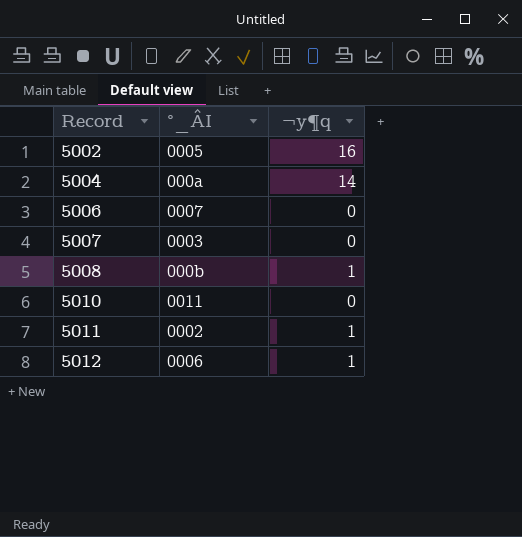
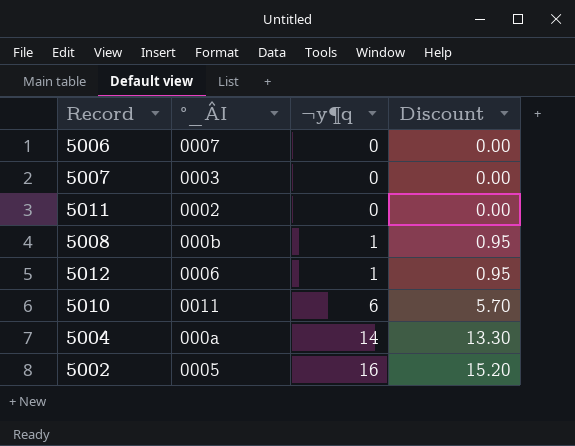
row order: Record ascending -> ¬y¶q ascending
column Discount | formula: none -> [¬y¶q] * 0.95
5011 | ¬y¶q: 1 -> 0
5010 | ¬y¶q: 0 -> 6

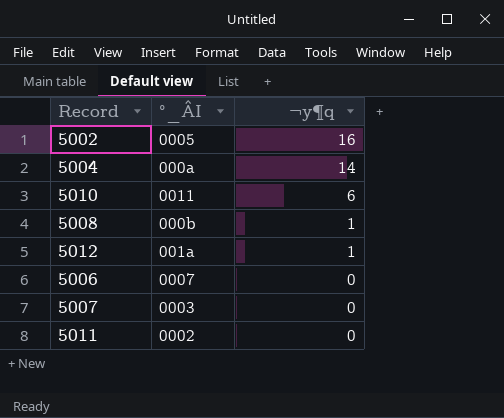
row order: ¬y¶q ascending -> ¬y¶q descending
column Discount | formula: [¬y¶q] * 0.95 -> none
5012 | °_ÂI: 0006 -> 001a

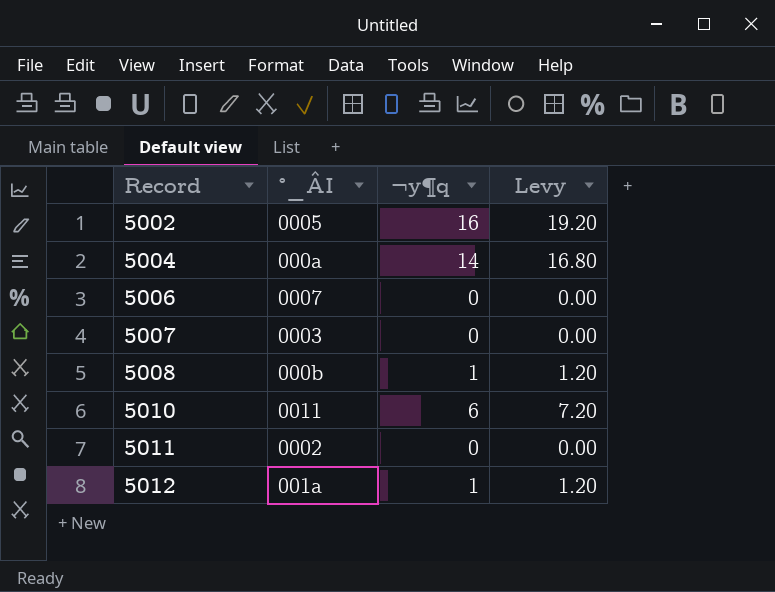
row order: ¬y¶q descending -> Record ascending
column Levy | formula: none -> [¬y¶q] * 1.2

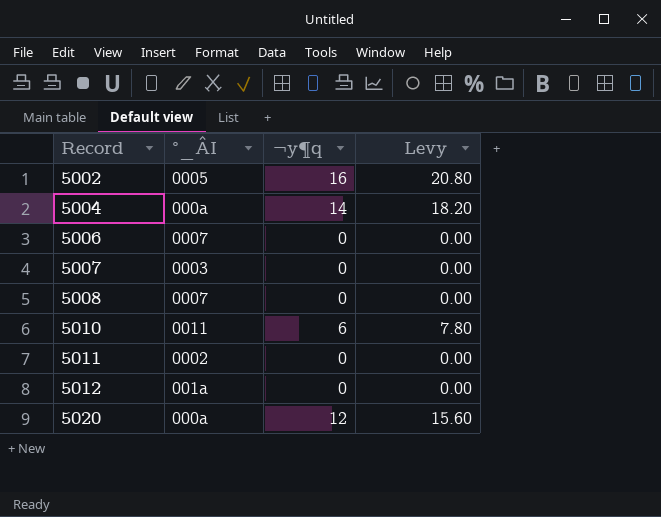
column Levy | formula: [¬y¶q] * 1.2 -> [¬y¶q] * 1.3
5008 | °_ÂI: 000b -> 0007
5008 | ¬y¶q: 1 -> 0
5012 | ¬y¶q: 1 -> 0
row 5020: none -> 000a | 12 | 15.60

